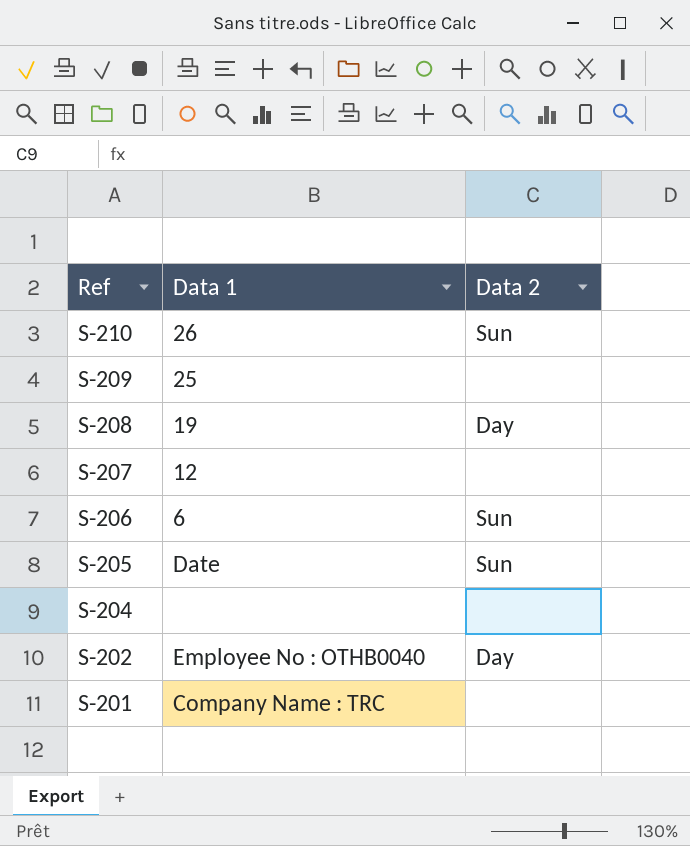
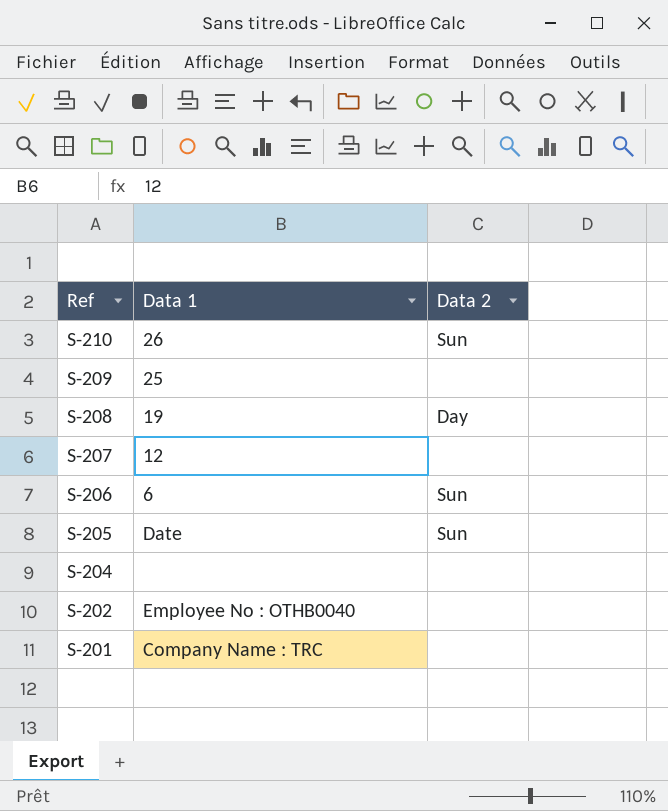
S-202 | Data 2: Day -> none

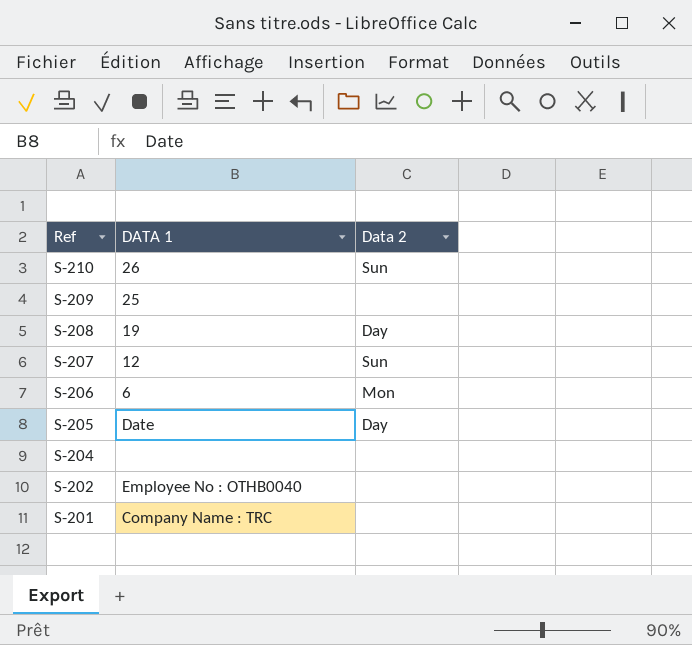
column name: Data 1 -> DATA 1
S-207 | Data 2: none -> Sun
S-206 | Data 2: Sun -> Mon
S-205 | Data 2: Sun -> Day

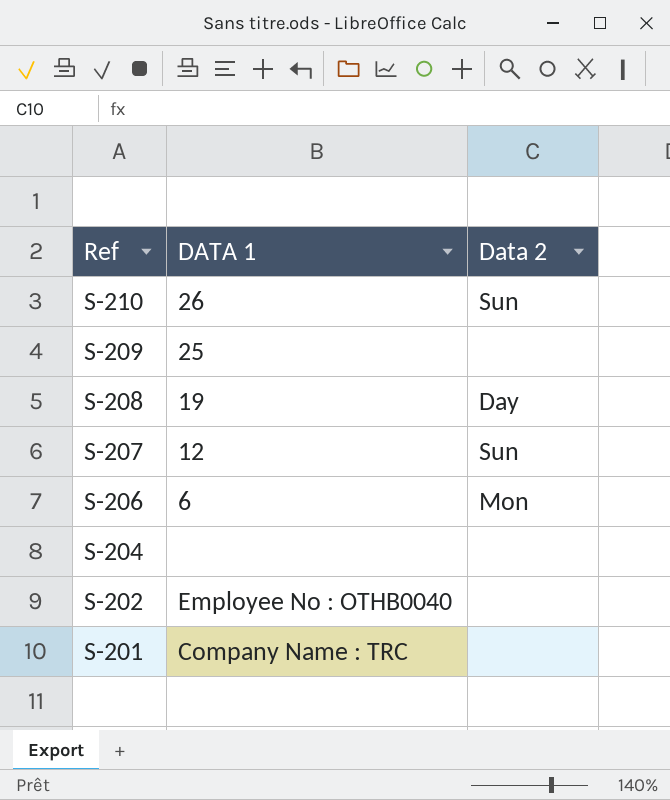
row S-205: Date | Day -> none

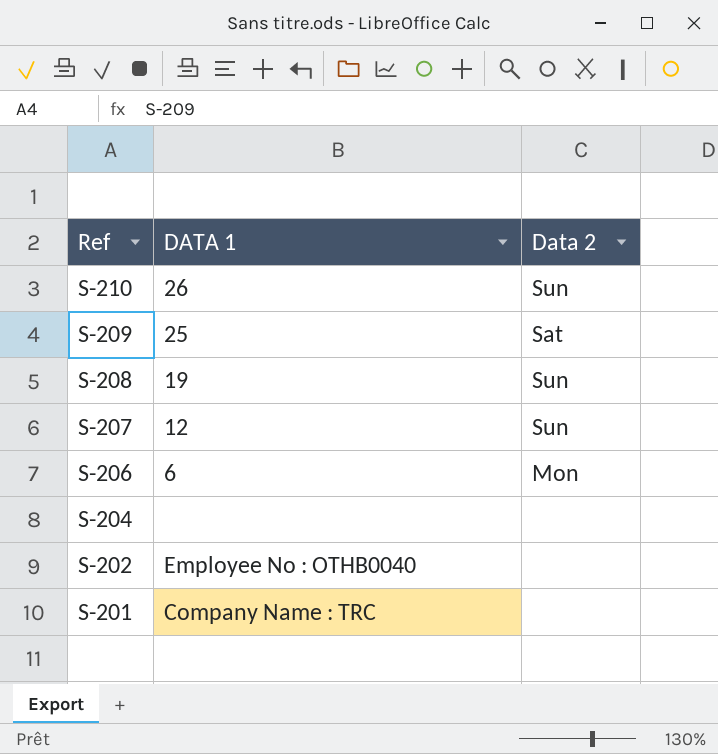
S-209 | Data 2: none -> Sat
S-208 | Data 2: Day -> Sun

